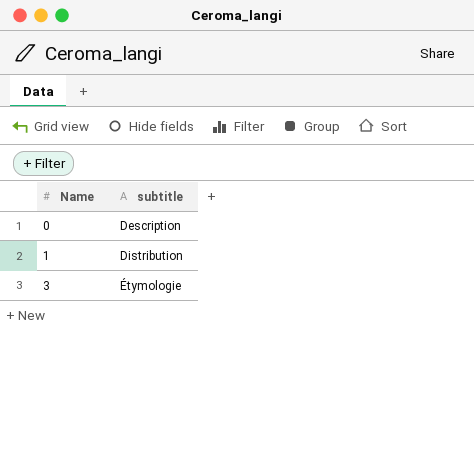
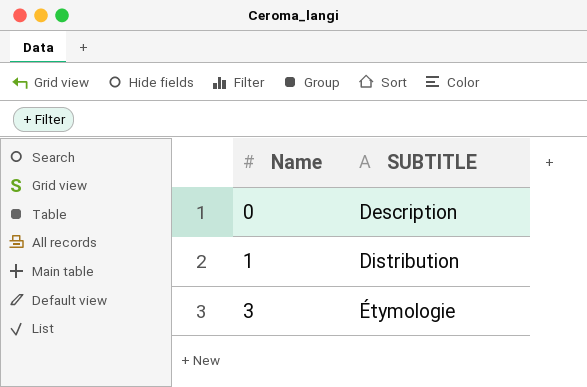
column name: subtitle -> SUBTITLE

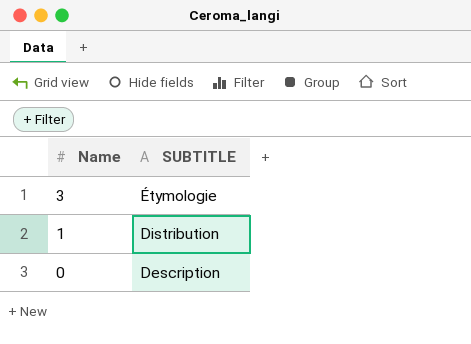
row order: Name ascending -> Name descending

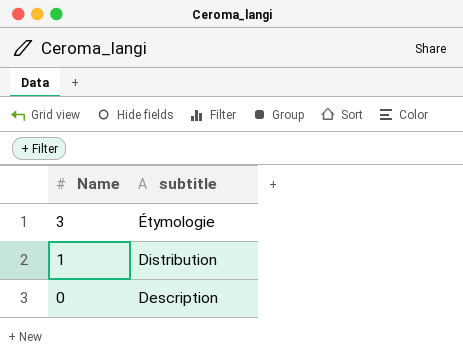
column name: SUBTITLE -> subtitle

